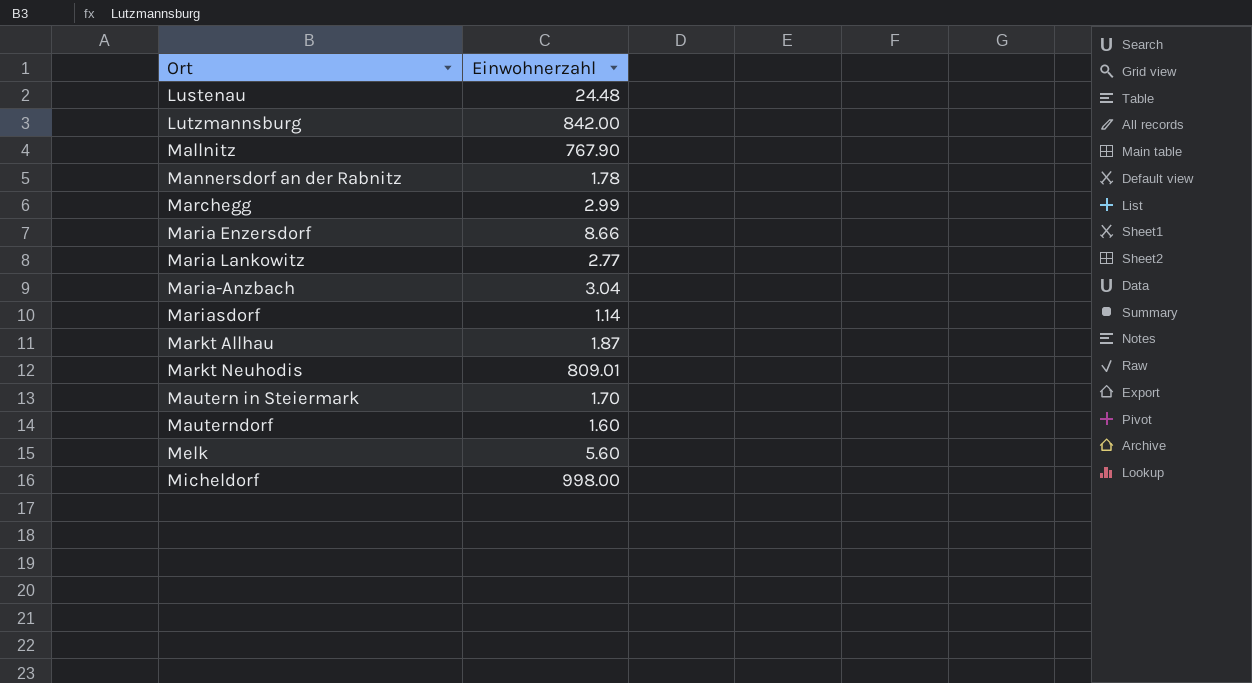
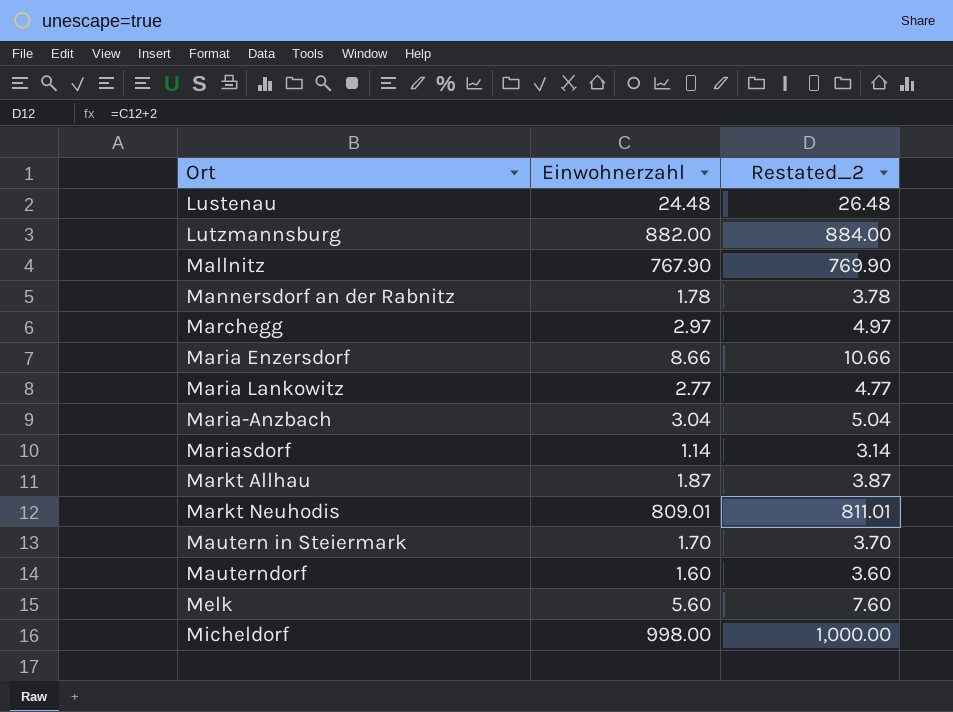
column Restated_2 | formula: none -> [Einwohnerzahl] + 2
Lutzmannsburg | Einwohnerzahl: 842.00 -> 882.00
Marchegg | Einwohnerzahl: 2.99 -> 2.97

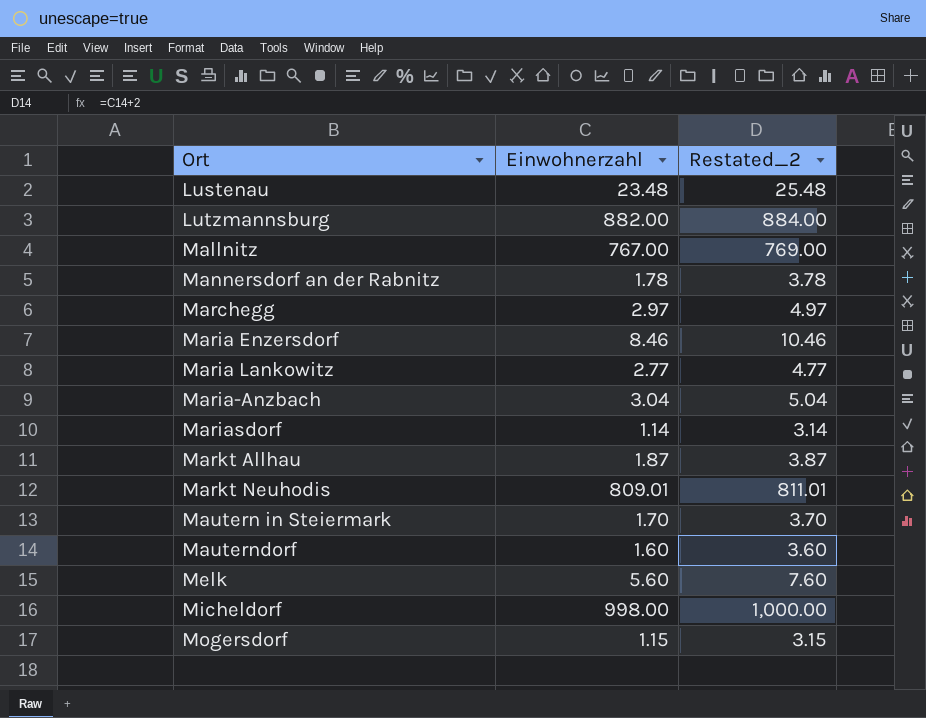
Lustenau | Einwohnerzahl: 24.48 -> 23.48
Lustenau | Restated_2: 26.48 -> 25.48
Mallnitz | Einwohnerzahl: 767.90 -> 767.00
Mallnitz | Restated_2: 769.90 -> 769.00
Maria Enzersdorf | Einwohnerzahl: 8.66 -> 8.46
Maria Enzersdorf | Restated_2: 10.66 -> 10.46
row Mogersdorf: none -> 1.15 | 3.15

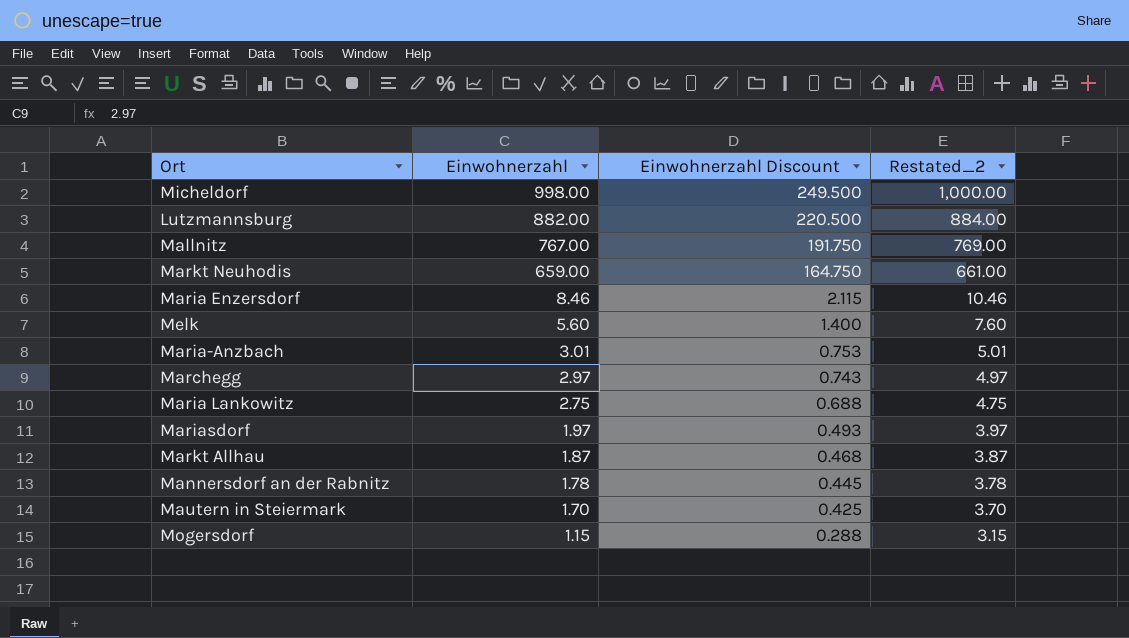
row order: Ort ascending -> Einwohnerzahl descending
column Einwohnerzahl Discount | formula: none -> [Einwohnerzahl] * 0.25
row Lustenau: 23.48 | 25.48 -> none
row Mauterndorf: 1.60 | 3.60 -> none
Markt Neuhodis | Einwohnerzahl: 809.01 -> 659.00
Markt Neuhodis | Restated_2: 811.01 -> 661.00
Maria-Anzbach | Einwohnerzahl: 3.04 -> 3.01
Maria-Anzbach | Restated_2: 5.04 -> 5.01
Maria Lankowitz | Einwohnerzahl: 2.77 -> 2.75
Maria Lankowitz | Restated_2: 4.77 -> 4.75
Mariasdorf | Einwohnerzahl: 1.14 -> 1.97
Mariasdorf | Restated_2: 3.14 -> 3.97

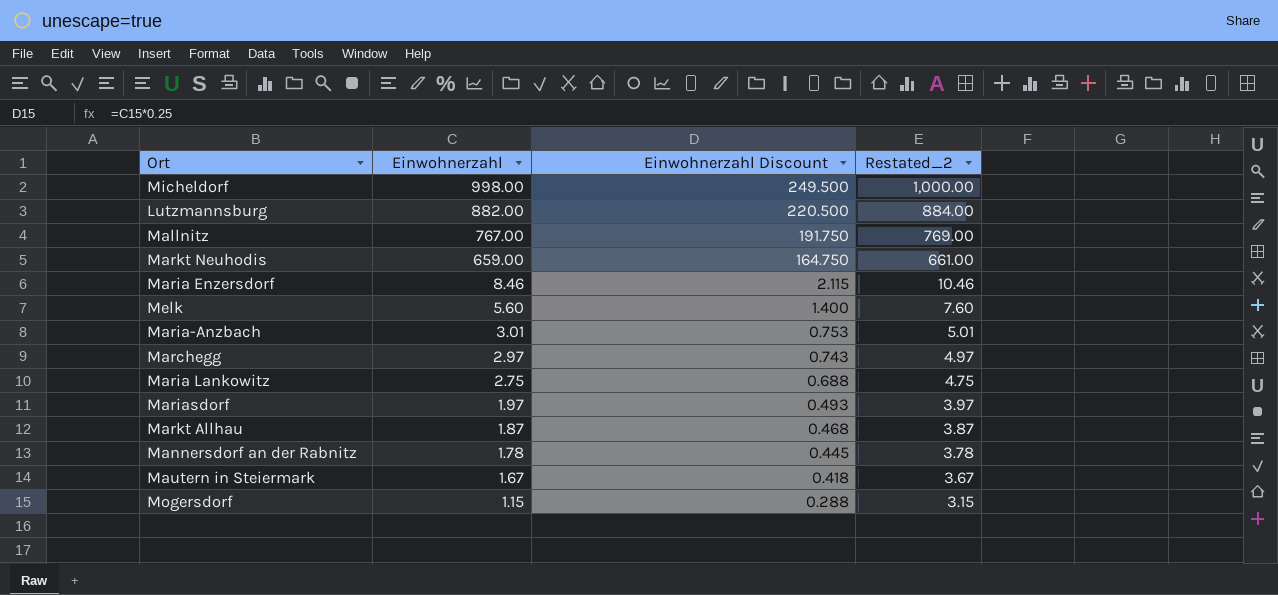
Mautern in Steiermark | Einwohnerzahl: 1.70 -> 1.67
Mautern in Steiermark | Einwohnerzahl Discount: 0.425 -> 0.418
Mautern in Steiermark | Restated_2: 3.70 -> 3.67

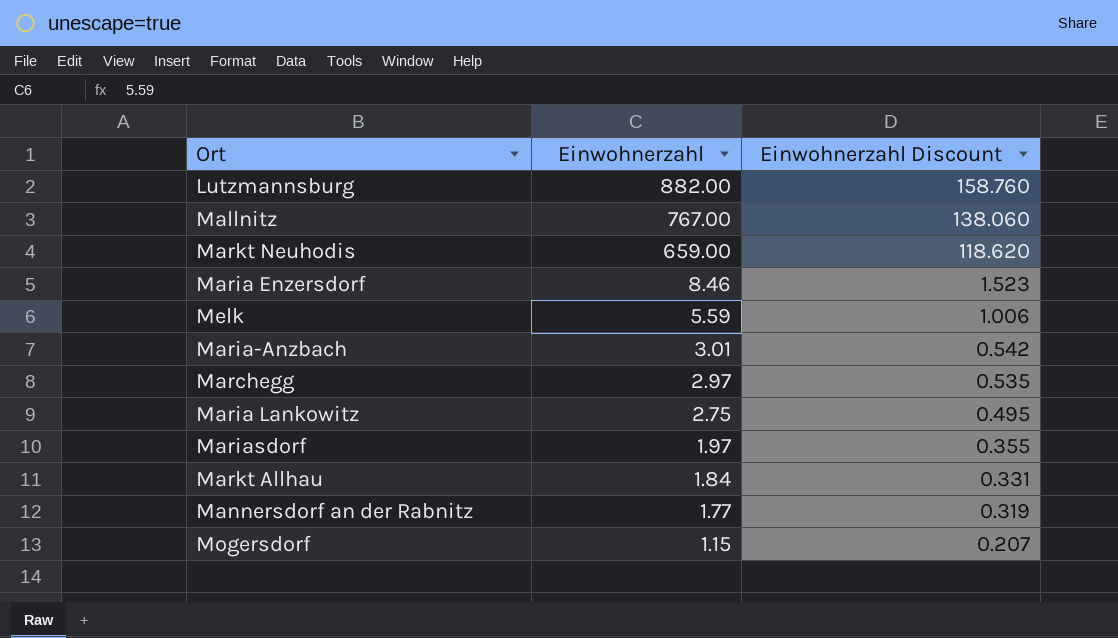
column Restated_2 | formula: [Einwohnerzahl] + 2 -> none
column Einwohnerzahl Discount | formula: [Einwohnerzahl] * 0.25 -> [Einwohnerzahl] * 0.18
row Micheldorf: 998.00 | 249.500 | 1,000.00 -> none
row Mautern in Steiermark: 1.67 | 0.418 | 3.67 -> none
Melk | Einwohnerzahl: 5.60 -> 5.59
Markt Allhau | Einwohnerzahl: 1.87 -> 1.84
Mannersdorf an der Rabnitz | Einwohnerzahl: 1.78 -> 1.77

